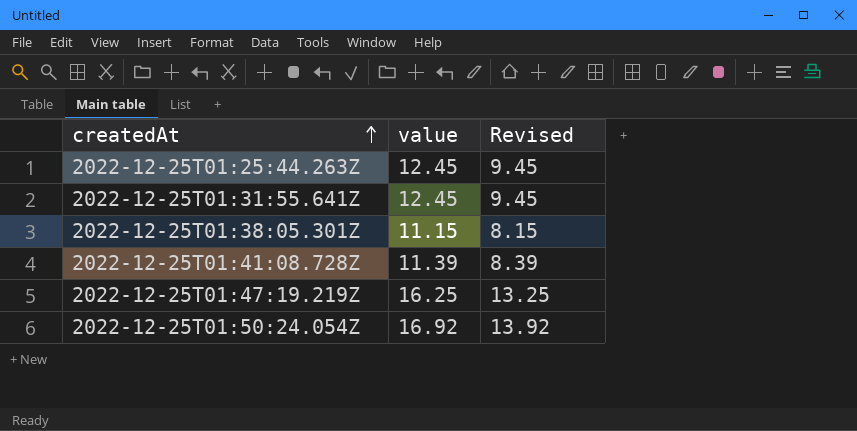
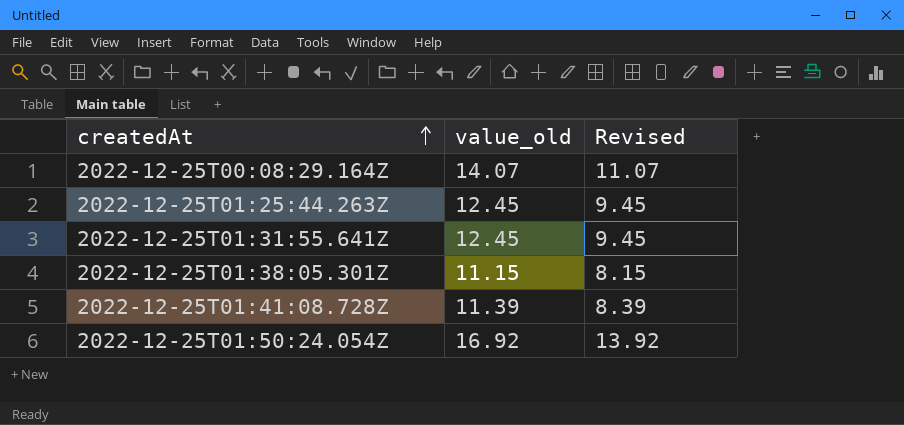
column name: value -> value_old
row 2022-12-25T01:47:19.219Z: 16.25 | 13.25 -> none
row 2022-12-25T00:08:29.164Z: none -> 14.07 | 11.07

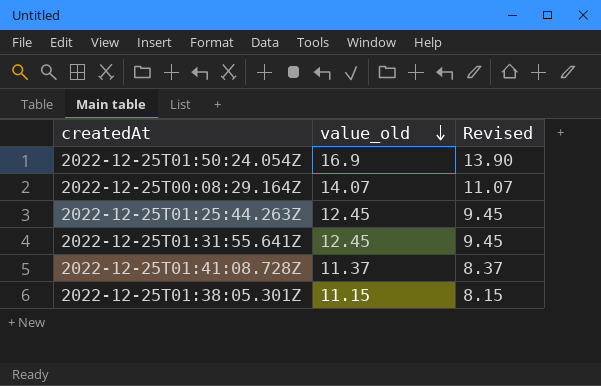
row order: createdAt ascending -> value_old descending
2022-12-25T01:50:24.054Z | value_old: 16.92 -> 16.9
2022-12-25T01:50:24.054Z | Revised: 13.92 -> 13.90
2022-12-25T01:41:08.728Z | value_old: 11.39 -> 11.37
2022-12-25T01:41:08.728Z | Revised: 8.39 -> 8.37

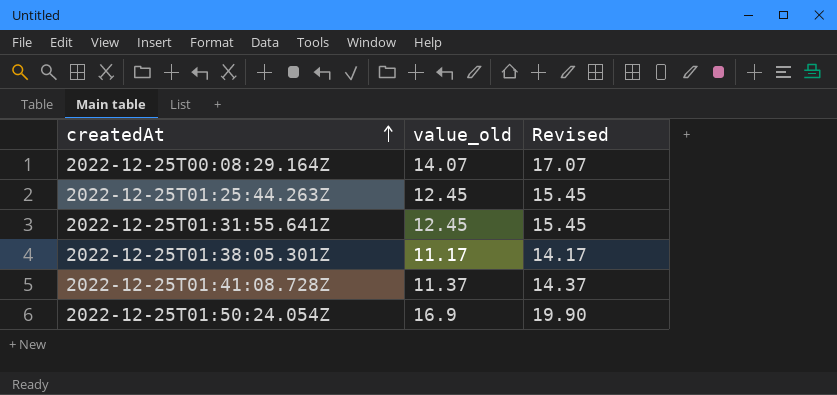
row order: value_old descending -> createdAt ascending
column Revised | formula: [value_old] - 3 -> [value_old] + 3
2022-12-25T01:38:05.301Z | value_old: 11.15 -> 11.17

